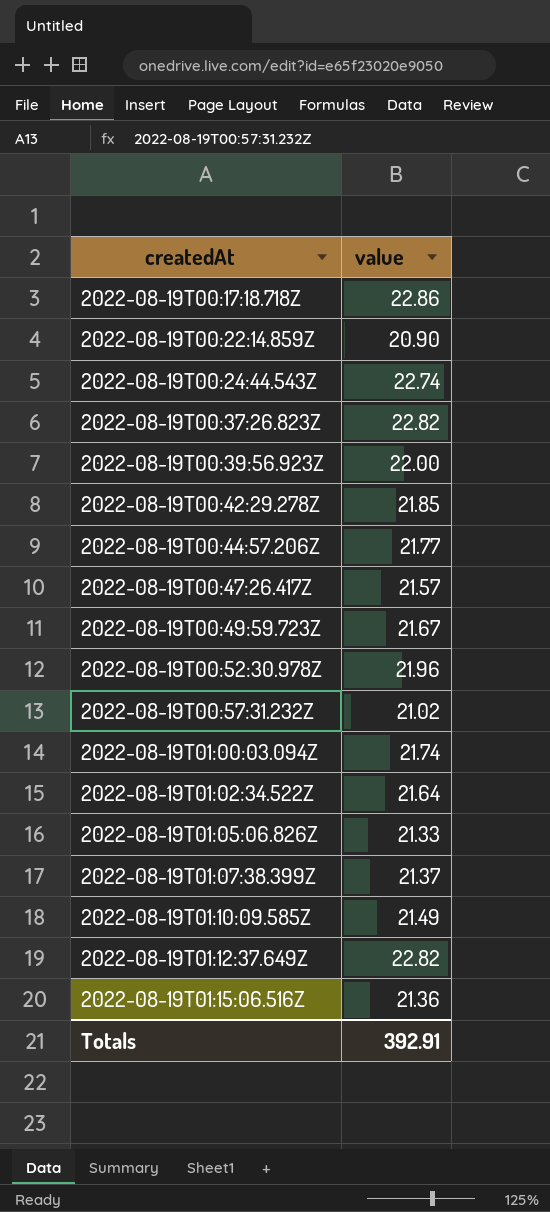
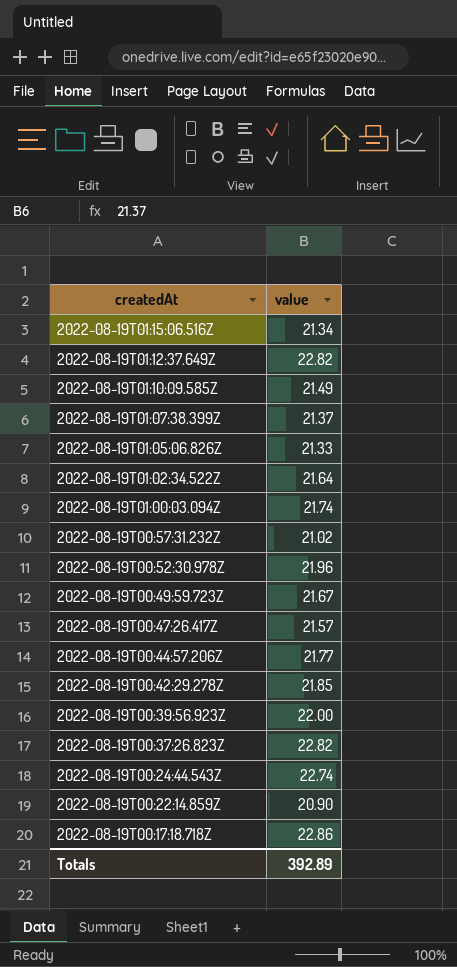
row order: createdAt ascending -> createdAt descending
2022-08-19T01:15:06.516Z | value: 21.36 -> 21.34
Totals | value: 392.91 -> 392.89

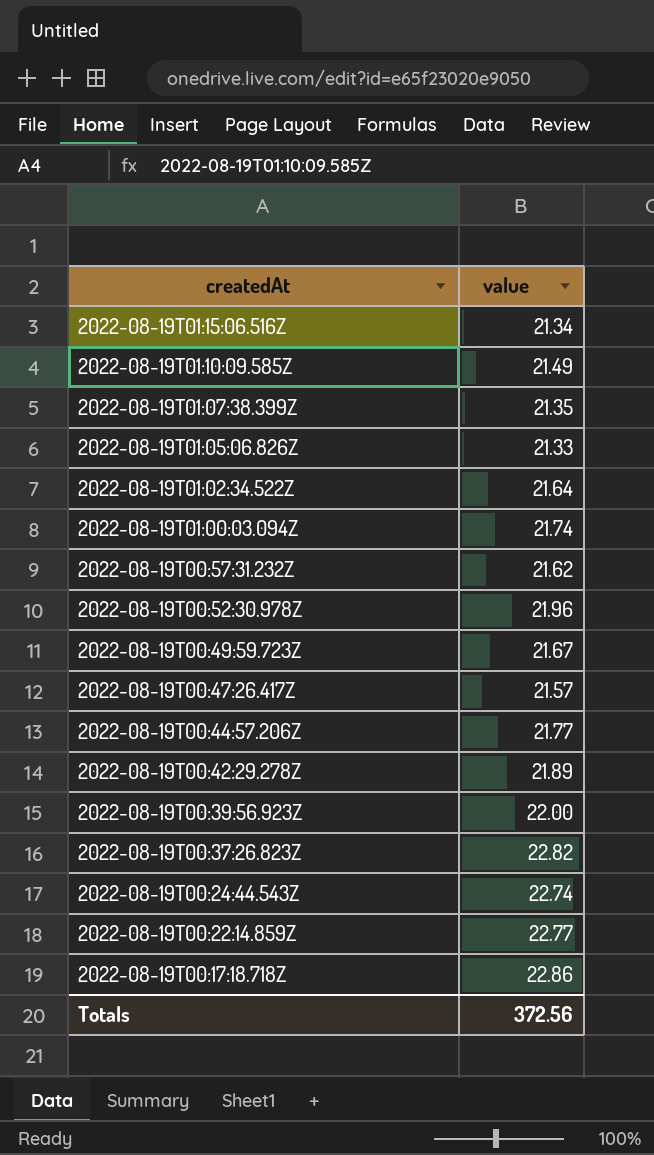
row 2022-08-19T01:12:37.649Z: 22.82 -> none
2022-08-19T01:07:38.399Z | value: 21.37 -> 21.35
2022-08-19T00:57:31.232Z | value: 21.02 -> 21.62
2022-08-19T00:42:29.278Z | value: 21.85 -> 21.89
2022-08-19T00:22:14.859Z | value: 20.90 -> 22.77
Totals | value: 392.89 -> 372.56

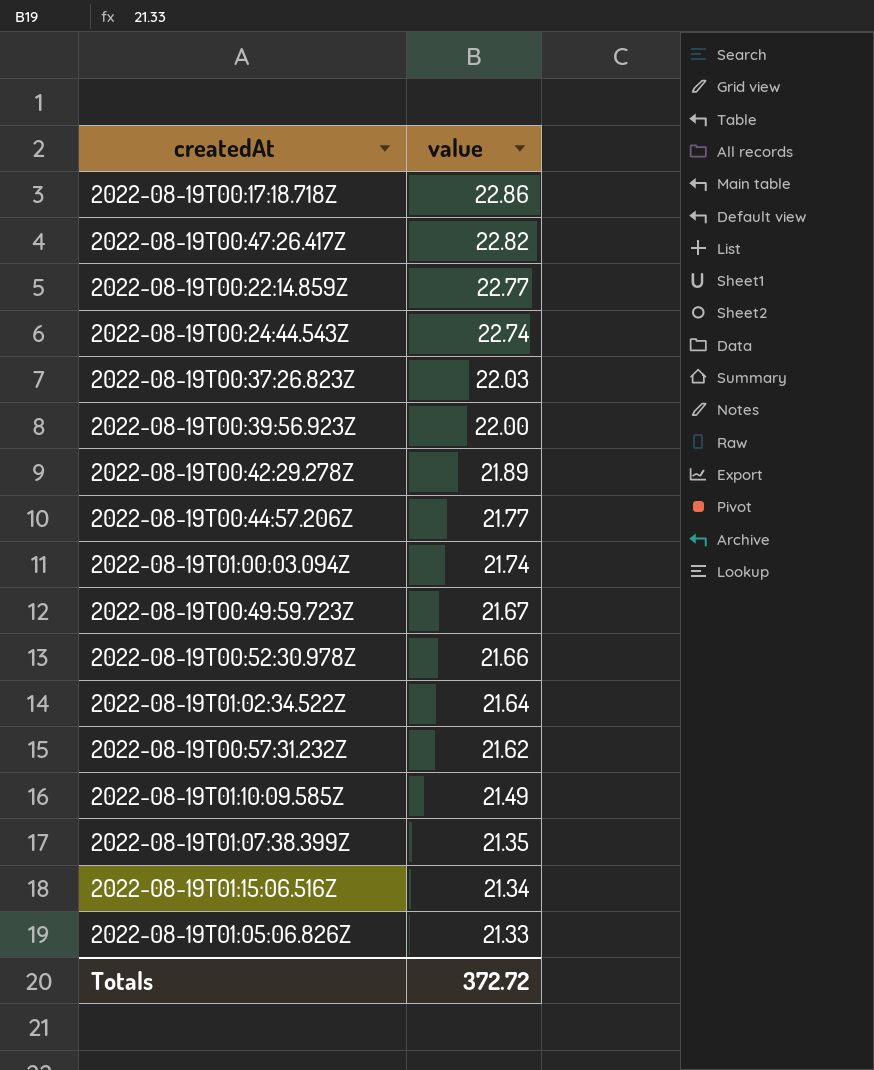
row order: createdAt descending -> value descending
2022-08-19T00:47:26.417Z | value: 21.57 -> 22.82
2022-08-19T00:37:26.823Z | value: 22.82 -> 22.03
2022-08-19T00:52:30.978Z | value: 21.96 -> 21.66
Totals | value: 372.56 -> 372.72

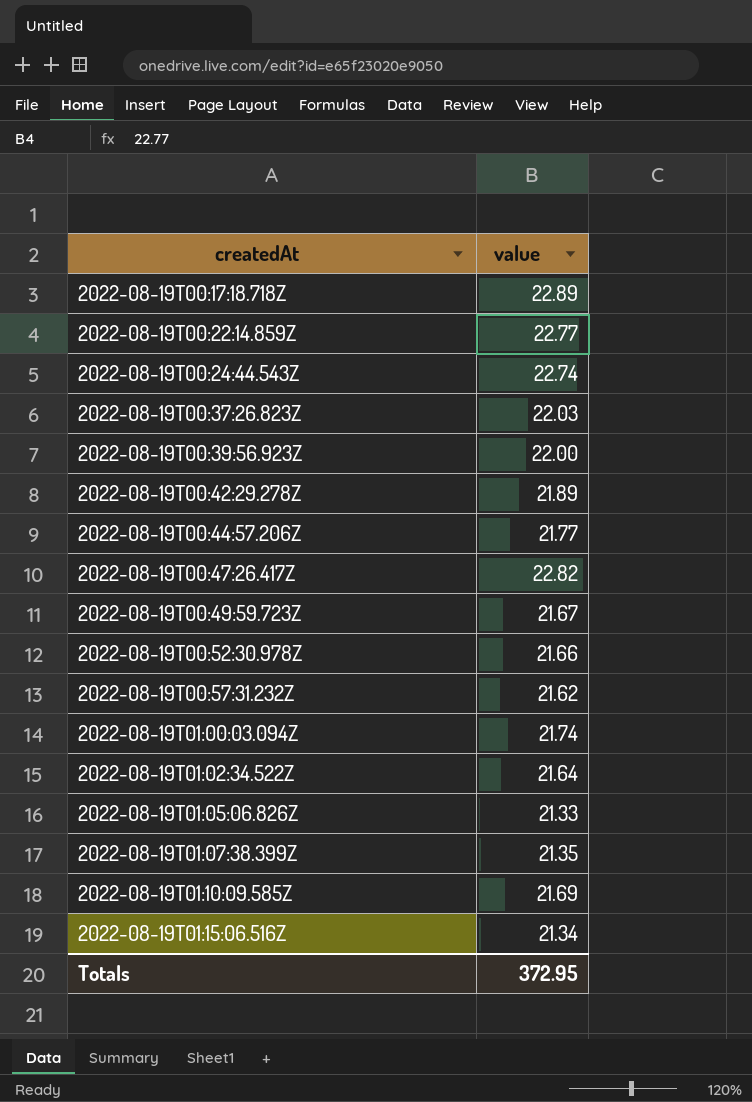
row order: value descending -> createdAt ascending
2022-08-19T00:17:18.718Z | value: 22.86 -> 22.89
2022-08-19T01:10:09.585Z | value: 21.49 -> 21.69
Totals | value: 372.72 -> 372.95

